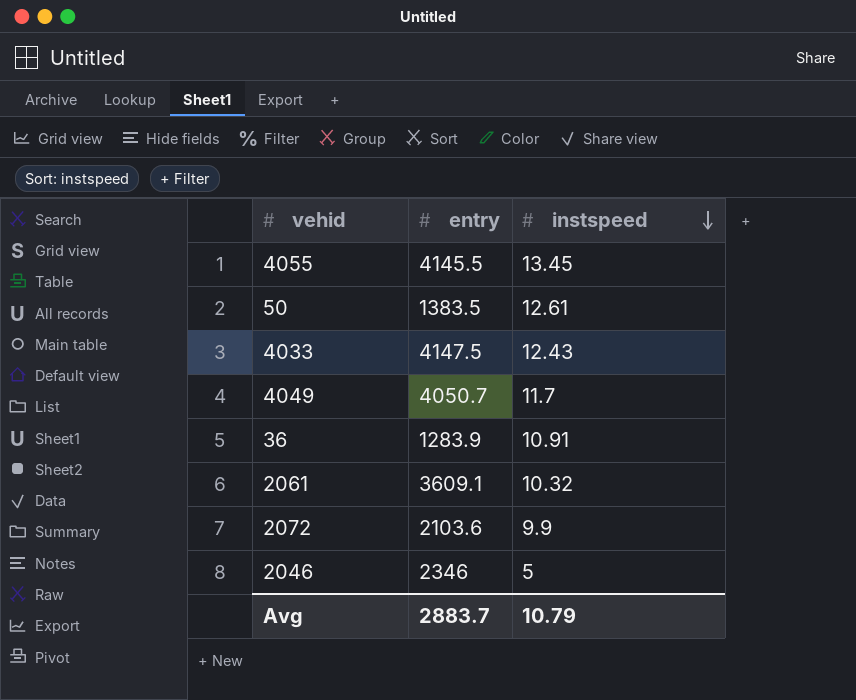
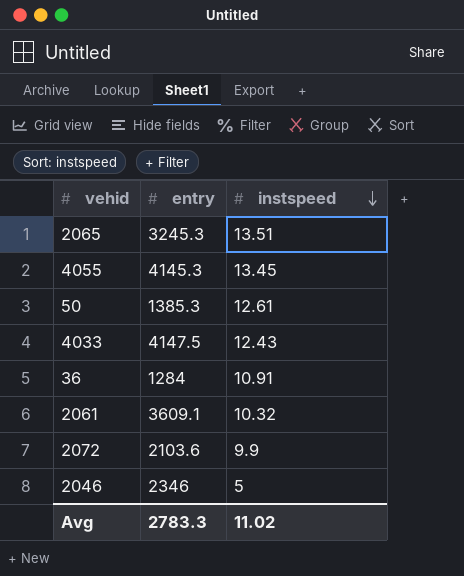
row 4049: 4050.7 | 11.7 -> none
row 2065: none -> 3245.3 | 13.51
4055 | entry: 4145.5 -> 4145.3
50 | entry: 1383.5 -> 1385.3
36 | entry: 1283.9 -> 1284
Avg | entry: 2883.7 -> 2783.3
Avg | instspeed: 10.79 -> 11.02

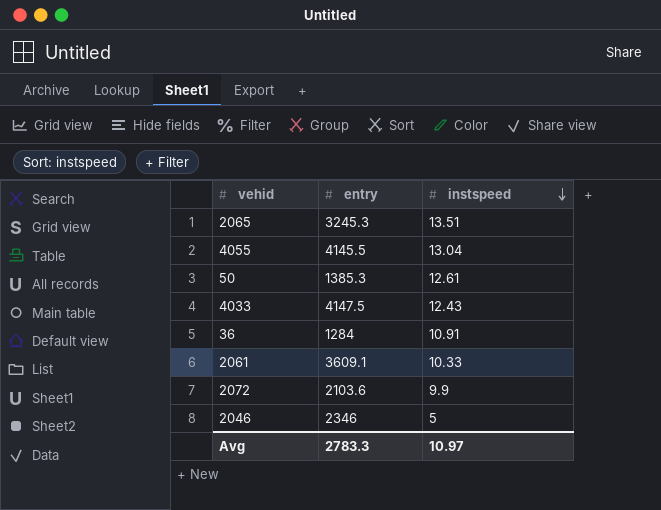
4055 | entry: 4145.3 -> 4145.5
4055 | instspeed: 13.45 -> 13.04
2061 | instspeed: 10.32 -> 10.33
Avg | instspeed: 11.02 -> 10.97

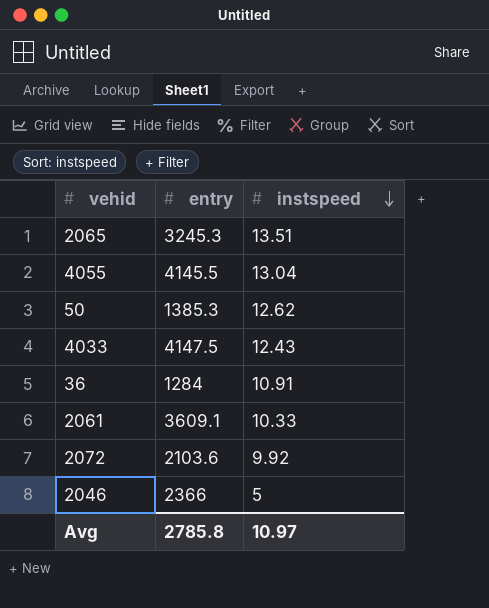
50 | instspeed: 12.61 -> 12.62
2072 | instspeed: 9.9 -> 9.92
2046 | entry: 2346 -> 2366
Avg | entry: 2783.3 -> 2785.8

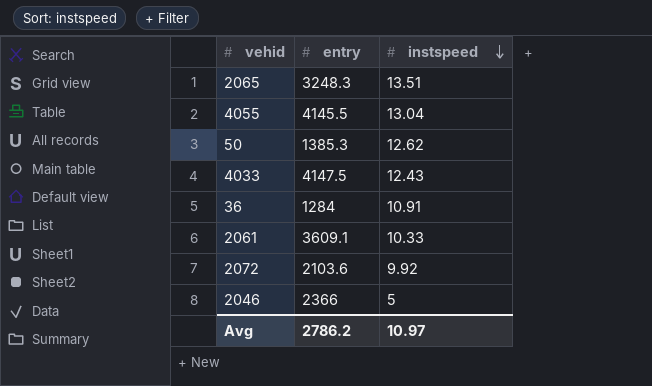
2065 | entry: 3245.3 -> 3248.3
Avg | entry: 2785.8 -> 2786.2

